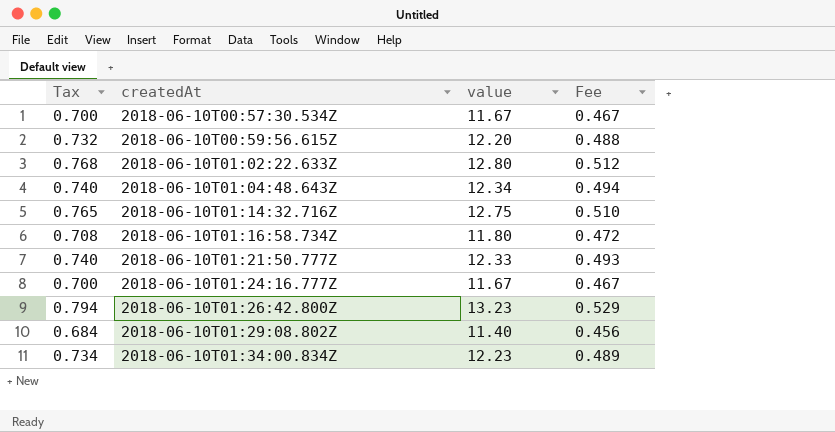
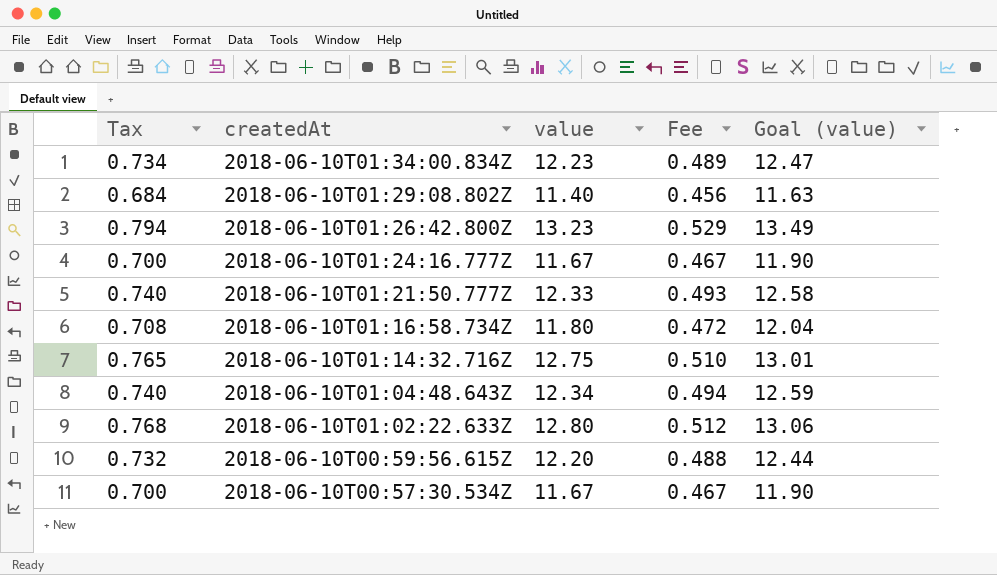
row order: createdAt ascending -> createdAt descending
column Goal (value) | formula: none -> [value] * 1.02

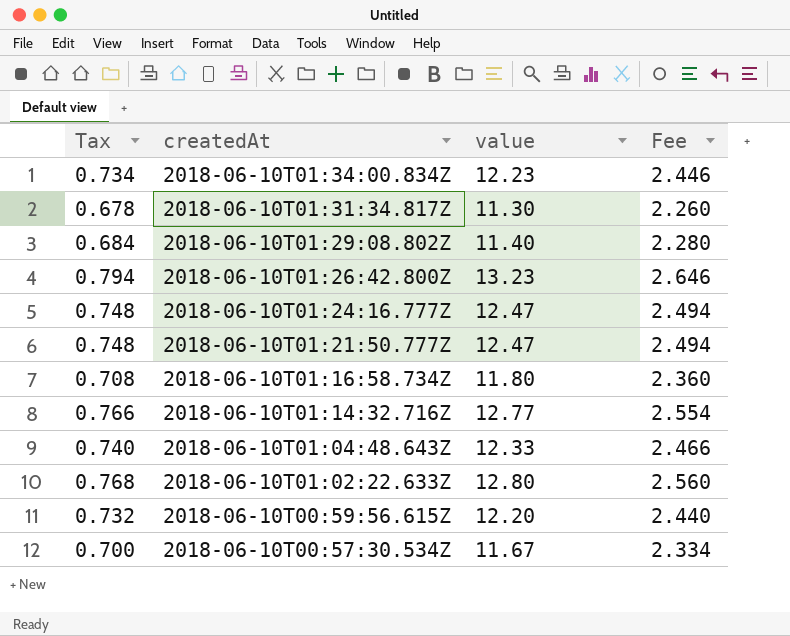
column Goal (value) | formula: [value] * 1.02 -> none
column Fee | formula: [value] * 0.04 -> [value] * 0.2
row 2018-06-10T01:31:34.817Z: none -> 0.678 | 11.30 | 2.260
2018-06-10T01:24:16.777Z | Tax: 0.700 -> 0.748
2018-06-10T01:24:16.777Z | value: 11.67 -> 12.47
2018-06-10T01:21:50.777Z | Tax: 0.740 -> 0.748
2018-06-10T01:21:50.777Z | value: 12.33 -> 12.47
2018-06-10T01:14:32.716Z | Tax: 0.765 -> 0.766
2018-06-10T01:14:32.716Z | value: 12.75 -> 12.77
2018-06-10T01:04:48.643Z | value: 12.34 -> 12.33

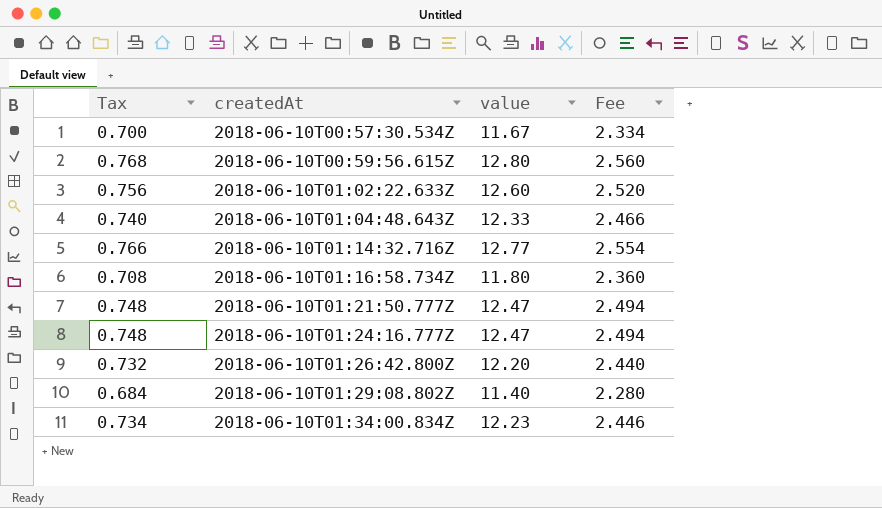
row order: createdAt descending -> createdAt ascending
row 2018-06-10T01:31:34.817Z: 0.678 | 11.30 | 2.260 -> none
2018-06-10T00:59:56.615Z | Tax: 0.732 -> 0.768
2018-06-10T00:59:56.615Z | value: 12.20 -> 12.80
2018-06-10T00:59:56.615Z | Fee: 2.440 -> 2.560
2018-06-10T01:02:22.633Z | Tax: 0.768 -> 0.756
2018-06-10T01:02:22.633Z | value: 12.80 -> 12.60
2018-06-10T01:02:22.633Z | Fee: 2.560 -> 2.520
2018-06-10T01:26:42.800Z | Tax: 0.794 -> 0.732
2018-06-10T01:26:42.800Z | value: 13.23 -> 12.20
2018-06-10T01:26:42.800Z | Fee: 2.646 -> 2.440

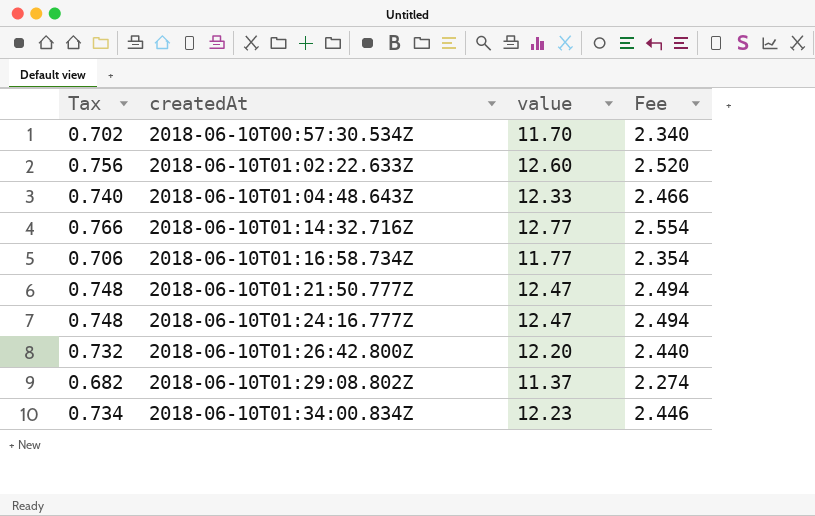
row 2018-06-10T00:59:56.615Z: 0.768 | 12.80 | 2.560 -> none
2018-06-10T00:57:30.534Z | Tax: 0.700 -> 0.702
2018-06-10T00:57:30.534Z | value: 11.67 -> 11.70
2018-06-10T00:57:30.534Z | Fee: 2.334 -> 2.340
2018-06-10T01:16:58.734Z | Tax: 0.708 -> 0.706
2018-06-10T01:16:58.734Z | value: 11.80 -> 11.77
2018-06-10T01:16:58.734Z | Fee: 2.360 -> 2.354
2018-06-10T01:29:08.802Z | Tax: 0.684 -> 0.682
2018-06-10T01:29:08.802Z | value: 11.40 -> 11.37
2018-06-10T01:29:08.802Z | Fee: 2.280 -> 2.274

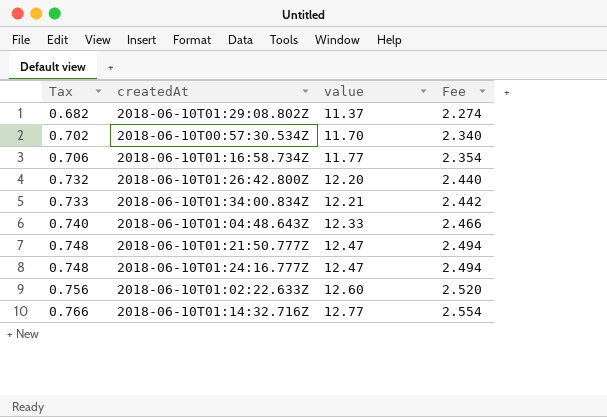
row order: createdAt ascending -> Tax ascending
2018-06-10T01:34:00.834Z | Tax: 0.734 -> 0.733
2018-06-10T01:34:00.834Z | value: 12.23 -> 12.21
2018-06-10T01:34:00.834Z | Fee: 2.446 -> 2.442

